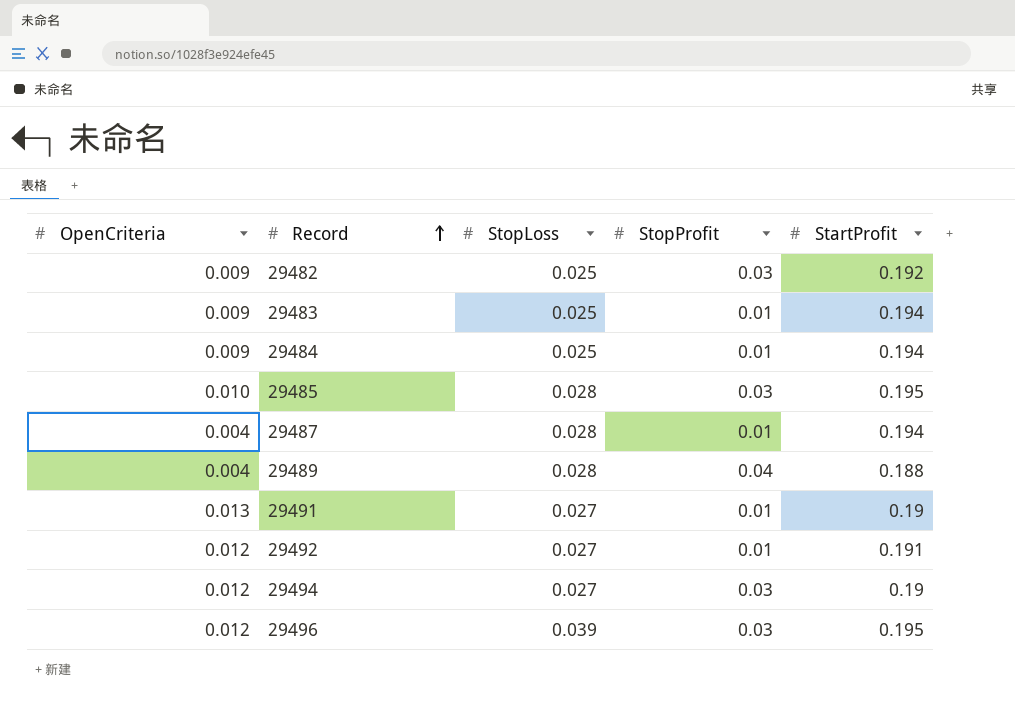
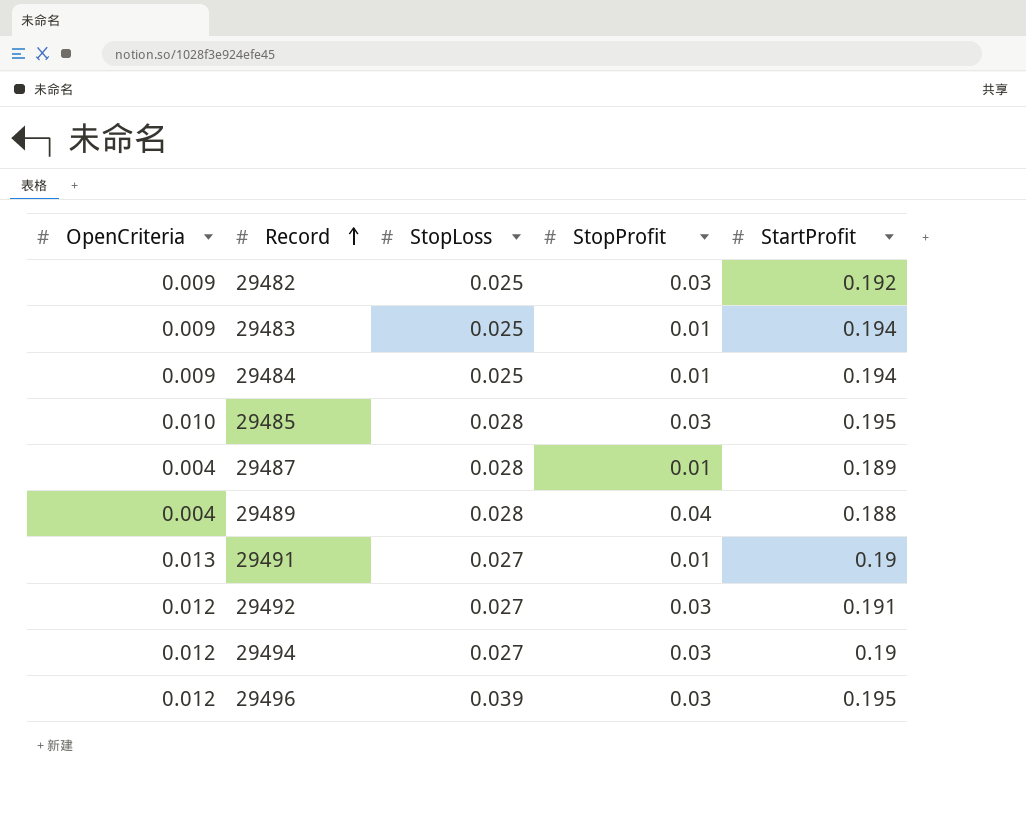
29487 | StartProfit: 0.194 -> 0.189
29492 | StopProfit: 0.01 -> 0.03

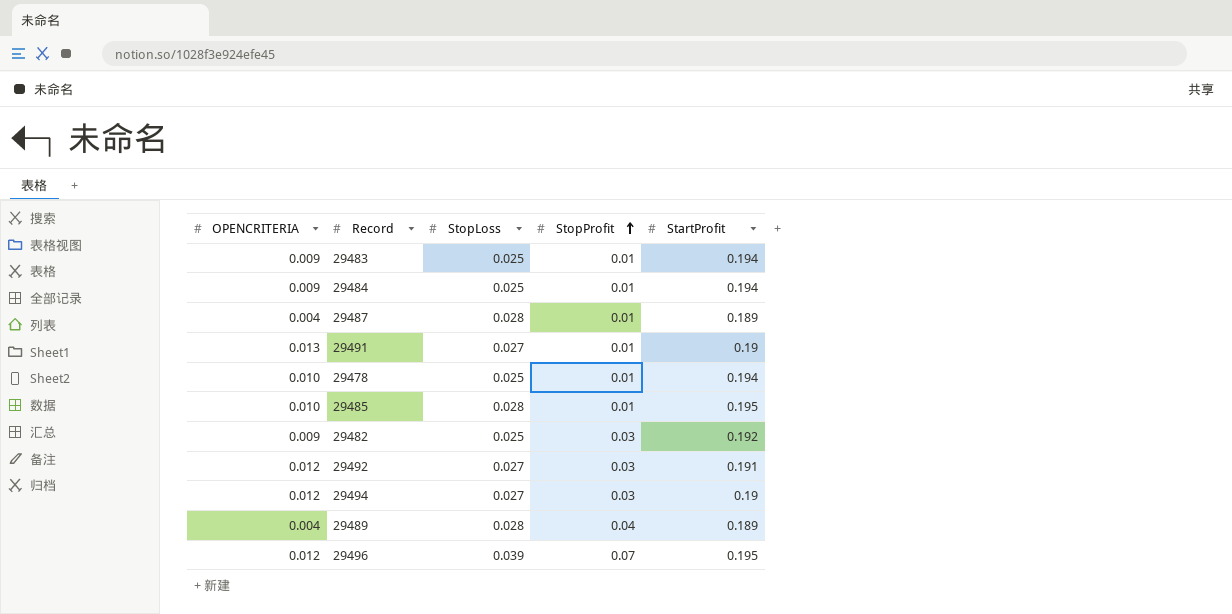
row order: Record ascending -> StopProfit ascending
column name: OpenCriteria -> OPENCRITERIA
row 29478: none -> 0.010 | 0.025 | 0.01 | 0.194
29485 | StopProfit: 0.03 -> 0.01
29489 | StartProfit: 0.188 -> 0.189
29496 | StopProfit: 0.03 -> 0.07

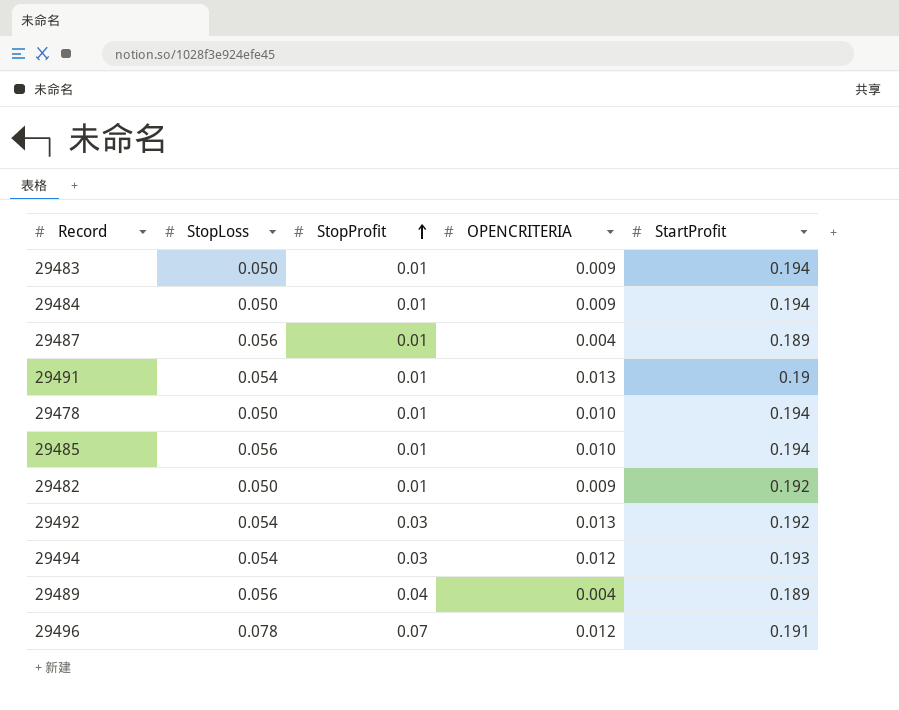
column OPENCRITERIA | position: 1 -> 4
29483 | StopLoss: 0.025 -> 0.050
29484 | StopLoss: 0.025 -> 0.050
29487 | StopLoss: 0.028 -> 0.056
29491 | StopLoss: 0.027 -> 0.054
29478 | StopLoss: 0.025 -> 0.050
29485 | StopLoss: 0.028 -> 0.056
29485 | StartProfit: 0.195 -> 0.194
29482 | StopLoss: 0.025 -> 0.050
29482 | StopProfit: 0.03 -> 0.01
29492 | StopLoss: 0.027 -> 0.054
29492 | OPENCRITERIA: 0.012 -> 0.013
29492 | StartProfit: 0.191 -> 0.192
29494 | StopLoss: 0.027 -> 0.054
29494 | StartProfit: 0.19 -> 0.193
29489 | StopLoss: 0.028 -> 0.056
29496 | StopLoss: 0.039 -> 0.078
29496 | StartProfit: 0.195 -> 0.191

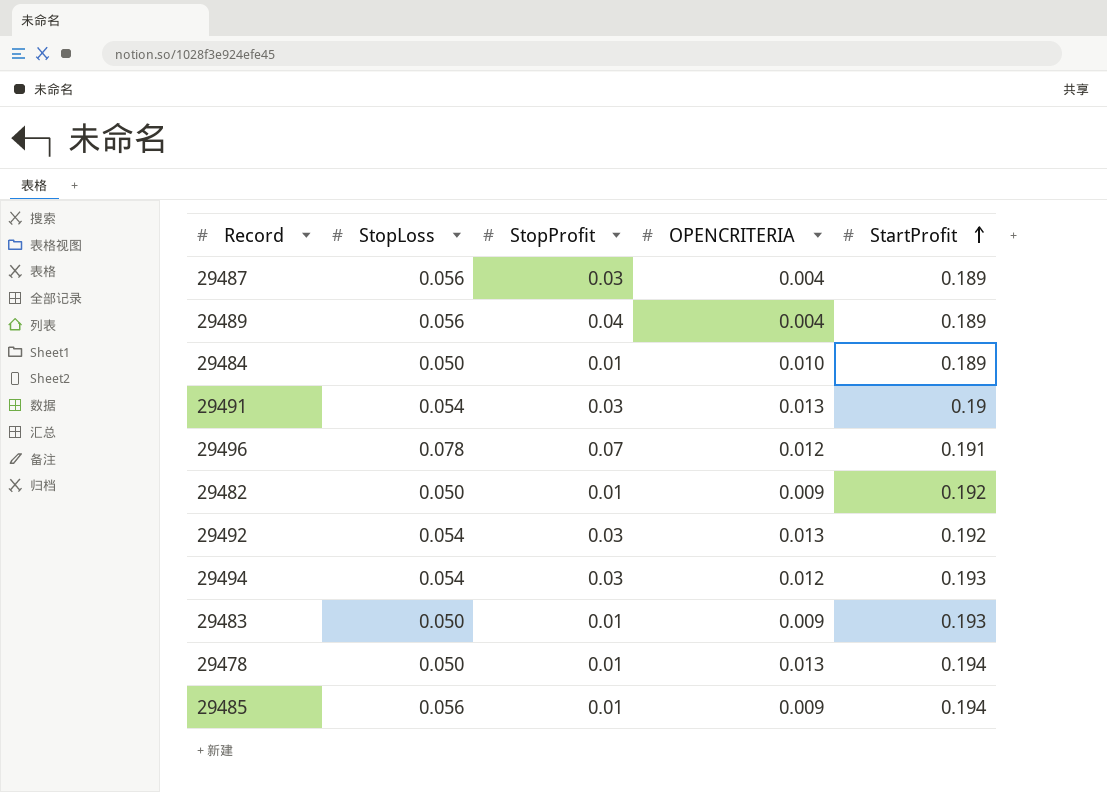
row order: StopProfit ascending -> StartProfit ascending
29487 | StopProfit: 0.01 -> 0.03
29484 | OPENCRITERIA: 0.009 -> 0.010
29484 | StartProfit: 0.194 -> 0.189
29491 | StopProfit: 0.01 -> 0.03
29483 | StartProfit: 0.194 -> 0.193
29478 | OPENCRITERIA: 0.010 -> 0.013
29485 | OPENCRITERIA: 0.010 -> 0.009

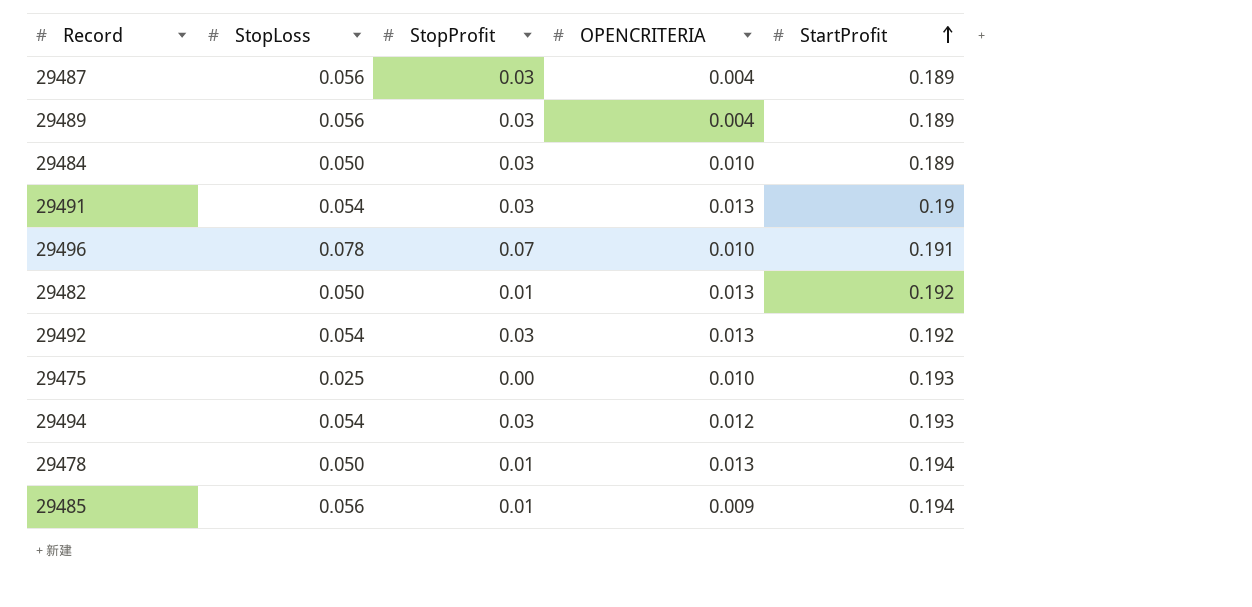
row 29483: 0.050 | 0.01 | 0.009 | 0.193 -> none
29489 | StopProfit: 0.04 -> 0.03
29484 | StopProfit: 0.01 -> 0.03
29496 | OPENCRITERIA: 0.012 -> 0.010
29482 | OPENCRITERIA: 0.009 -> 0.013
row 29475: none -> 0.025 | 0.00 | 0.010 | 0.193

